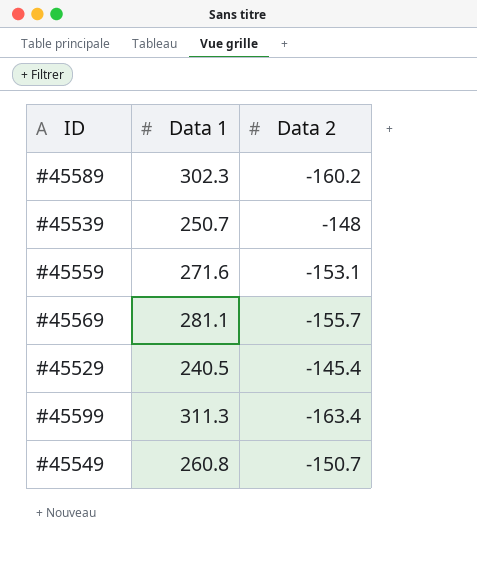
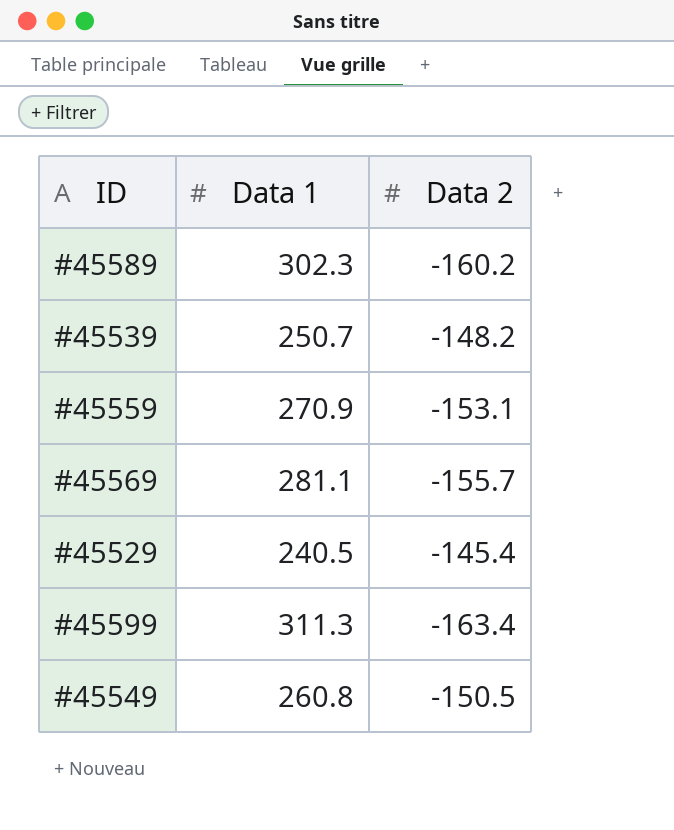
#45539 | Data 2: -148 -> -148.2
#45559 | Data 1: 271.6 -> 270.9
#45549 | Data 2: -150.7 -> -150.5

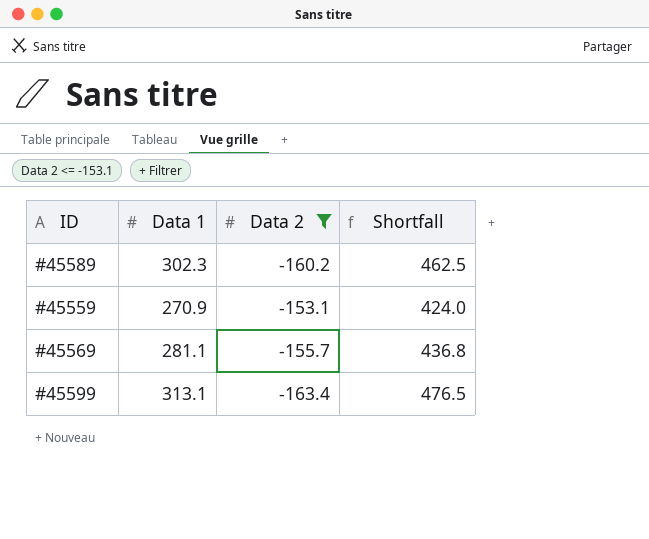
filter: none -> Data 2 <= -153.1
column Shortfall | formula: none -> [Data 1] - [Data 2]
#45599 | Data 1: 311.3 -> 313.1

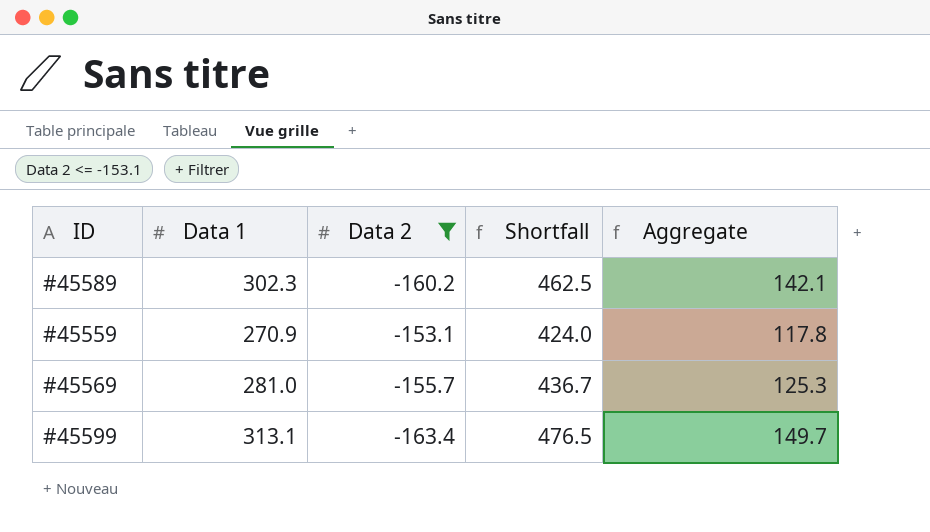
column Aggregate | formula: none -> [Data 1] + [Data 2]
#45569 | Data 1: 281.1 -> 281.0
#45569 | Shortfall: 436.8 -> 436.7

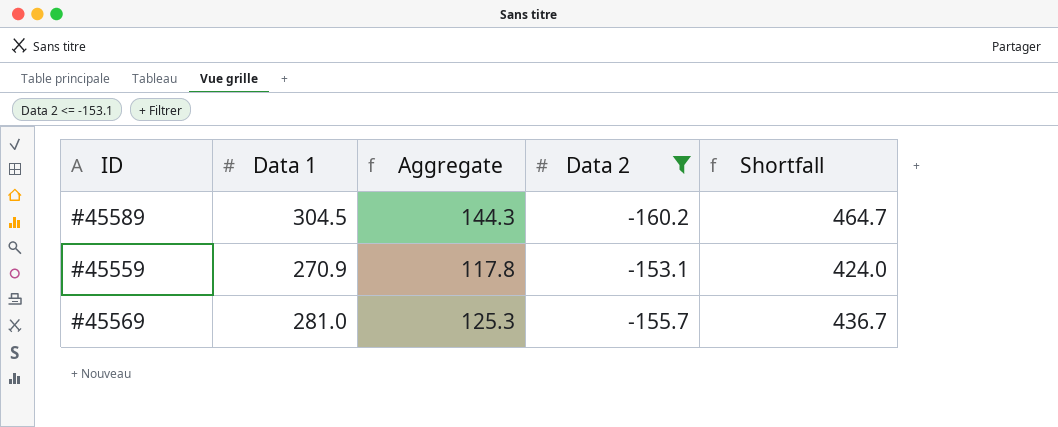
column Aggregate | position: 5 -> 3
row #45599: 313.1 | -163.4 | 476.5 | 149.7 -> none
#45589 | Data 1: 302.3 -> 304.5
#45589 | Aggregate: 142.1 -> 144.3
#45589 | Shortfall: 462.5 -> 464.7

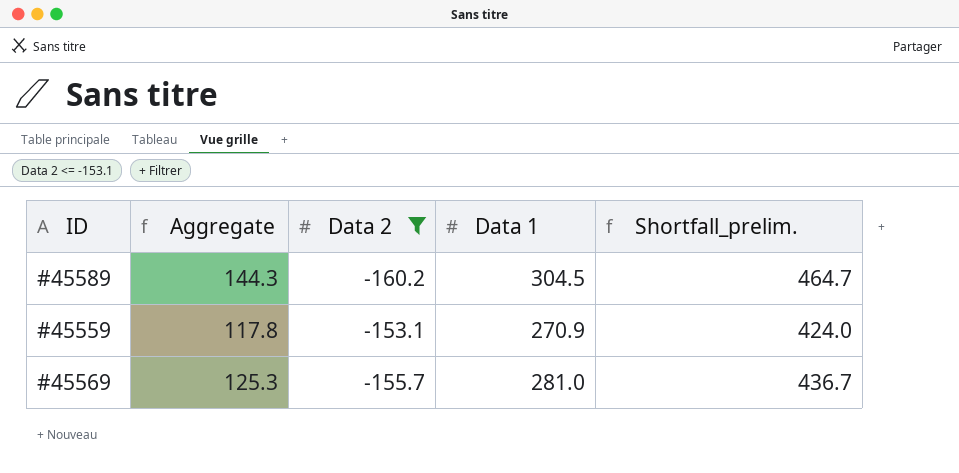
column Data 1 | position: 2 -> 4
column name: Shortfall -> Shortfall_prelim.

